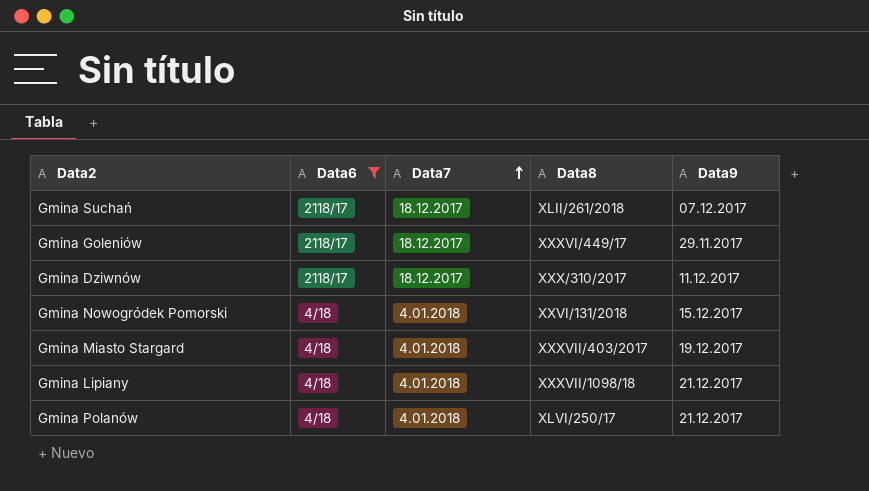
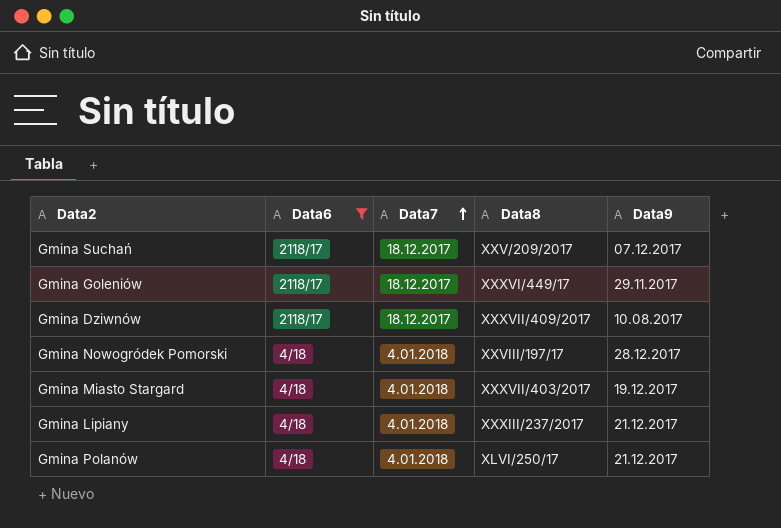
Gmina Suchań | Data8: XLII/261/2018 -> XXV/209/2017
Gmina Dziwnów | Data8: XXX/310/2017 -> XXXVII/409/2017
Gmina Dziwnów | Data9: 11.12.2017 -> 10.08.2017
Gmina Nowogródek Pomorski | Data8: XXVI/131/2018 -> XXVIII/197/17
Gmina Nowogródek Pomorski | Data9: 15.12.2017 -> 28.12.2017
Gmina Lipiany | Data8: XXXVII/1098/18 -> XXXIII/237/2017

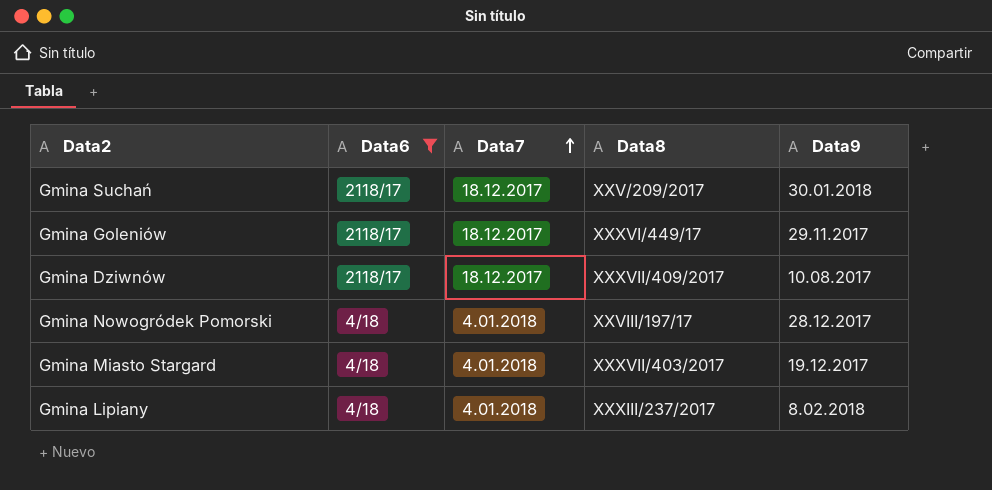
row Gmina Polanów: 4/18 | 4.01.2018 | XLVI/250/17 | 21.12.2017 -> none
Gmina Suchań | Data9: 07.12.2017 -> 30.01.2018
Gmina Lipiany | Data9: 21.12.2017 -> 8.02.2018

